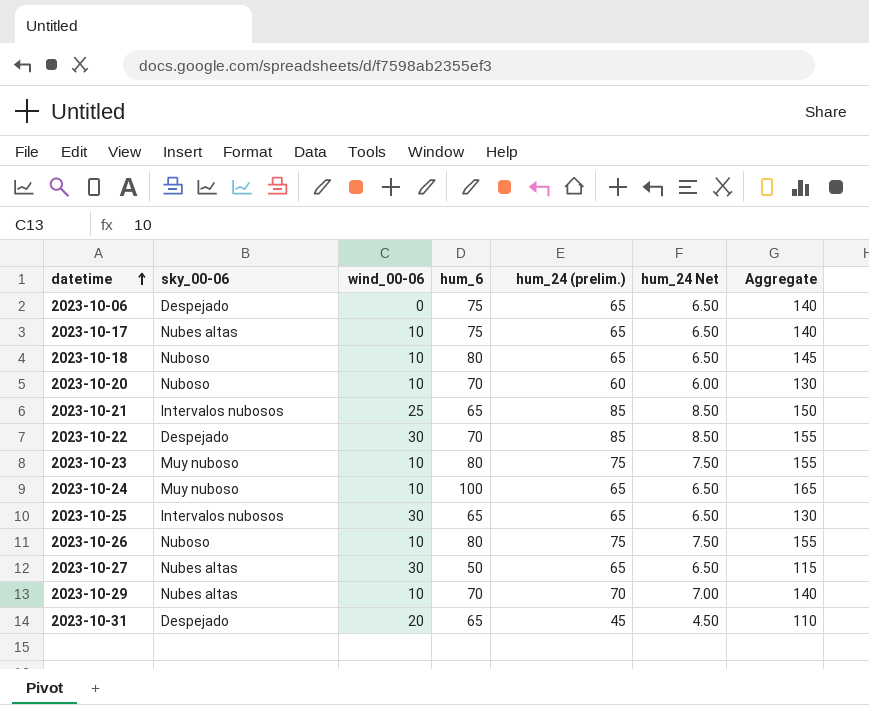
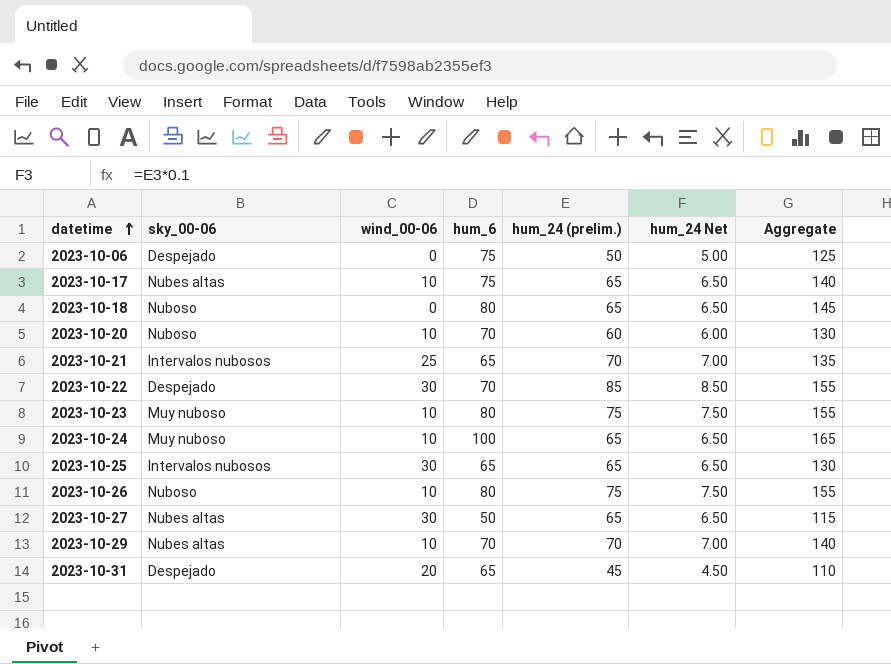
2023-10-06 | hum_24 (prelim.): 65 -> 50
2023-10-06 | hum_24 Net: 6.50 -> 5.00
2023-10-06 | Aggregate: 140 -> 125
2023-10-18 | wind_00-06: 10 -> 0
2023-10-21 | hum_24 (prelim.): 85 -> 70
2023-10-21 | hum_24 Net: 8.50 -> 7.00
2023-10-21 | Aggregate: 150 -> 135

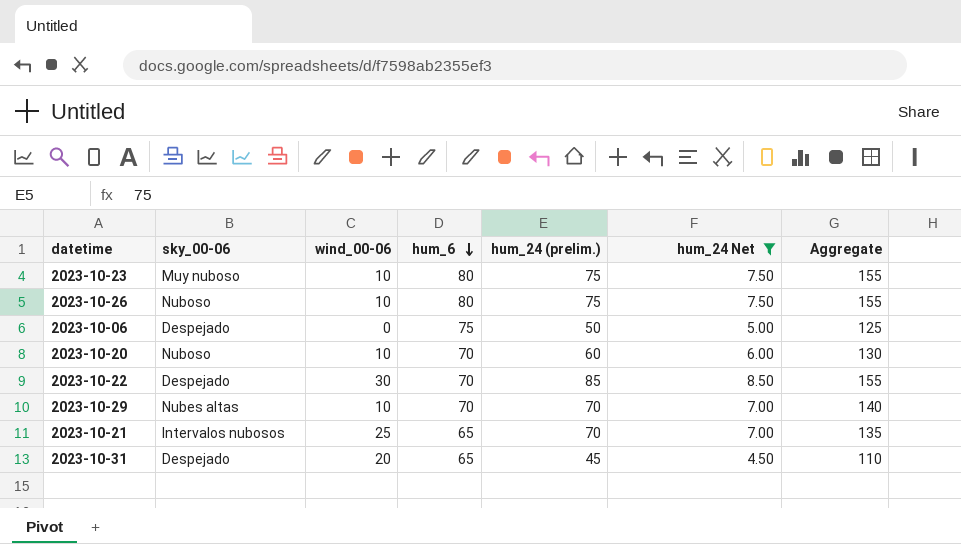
filter: none -> hum_24 Net != 6.50
row order: datetime ascending -> hum_6 descending

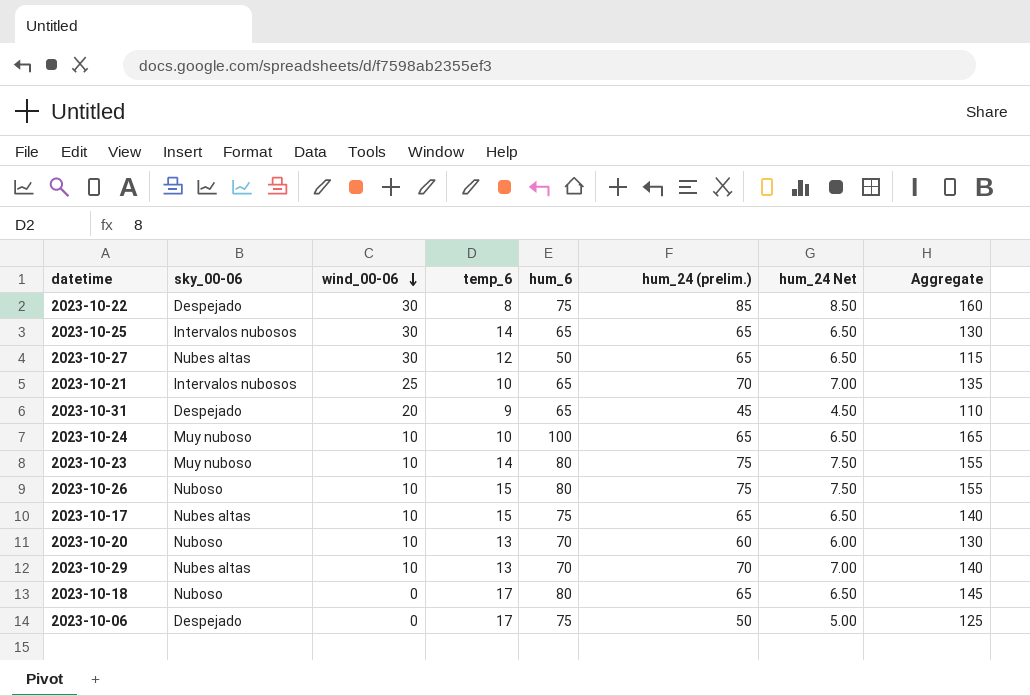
filter: hum_24 Net != 6.50 -> none
row order: hum_6 descending -> wind_00-06 descending
column temp_6 | position: none -> 4
2023-10-22 | hum_6: 70 -> 75
2023-10-22 | Aggregate: 155 -> 160

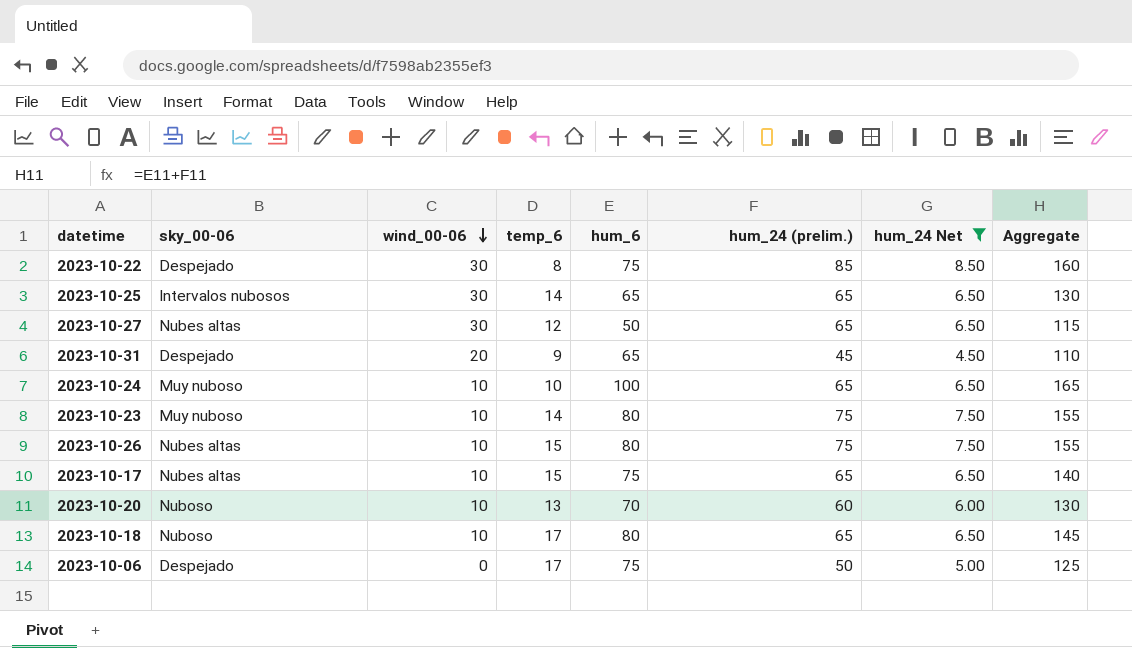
filter: none -> hum_24 Net != 7.00
2023-10-26 | sky_00-06: Nuboso -> Nubes altas
2023-10-18 | wind_00-06: 0 -> 10

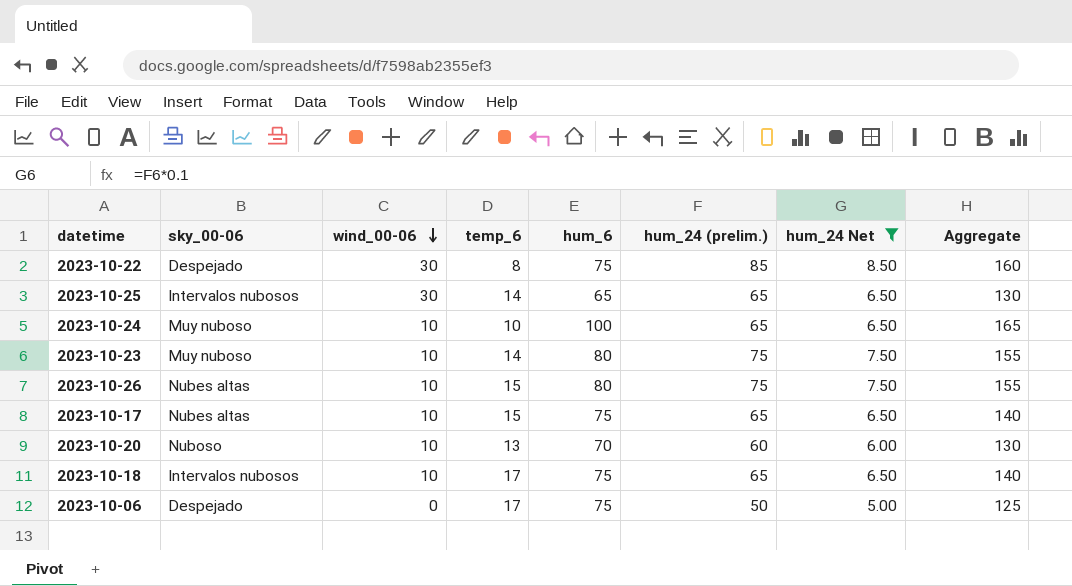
row 2023-10-27: Nubes altas | 30 | 12 | 50 | 65 | 6.50 | 115 -> none
row 2023-10-31: Despejado | 20 | 9 | 65 | 45 | 4.50 | 110 -> none
2023-10-18 | sky_00-06: Nuboso -> Intervalos nubosos
2023-10-18 | hum_6: 80 -> 75
2023-10-18 | Aggregate: 145 -> 140

